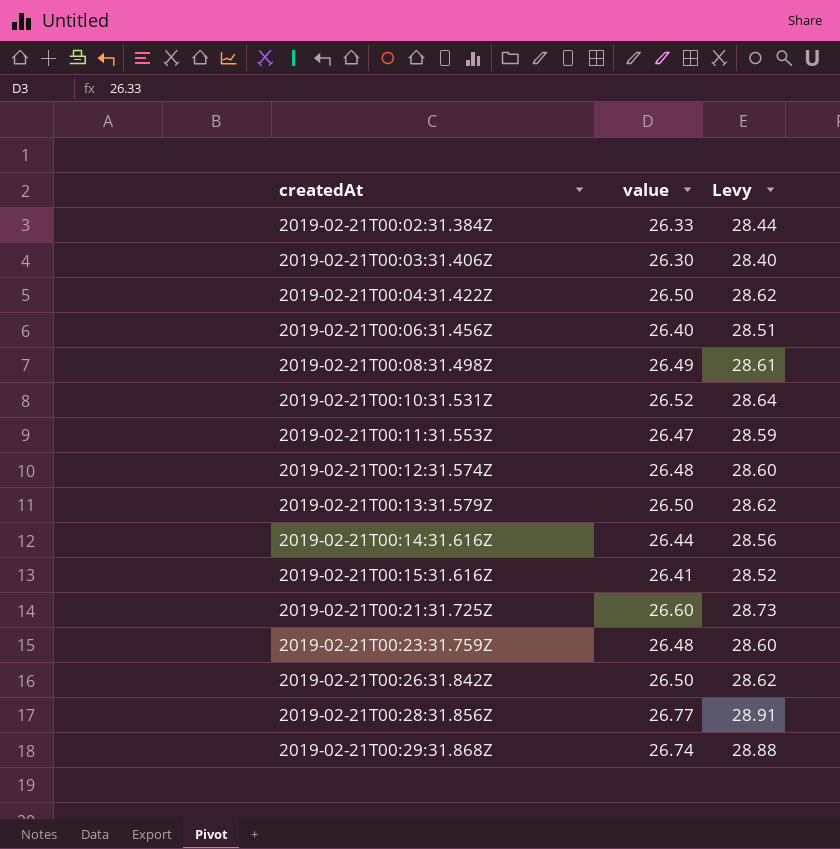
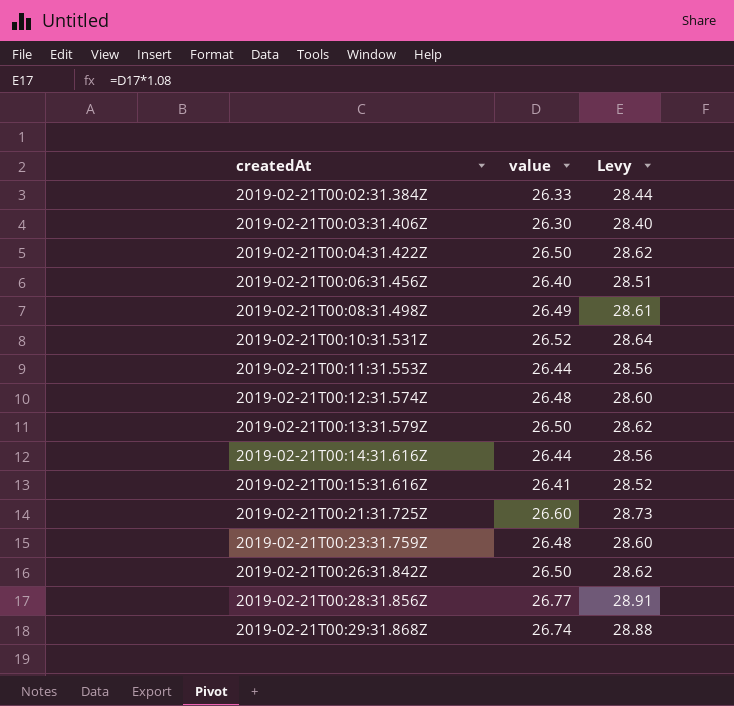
2019-02-21T00:11:31.553Z | value: 26.47 -> 26.44
2019-02-21T00:11:31.553Z | Levy: 28.59 -> 28.56

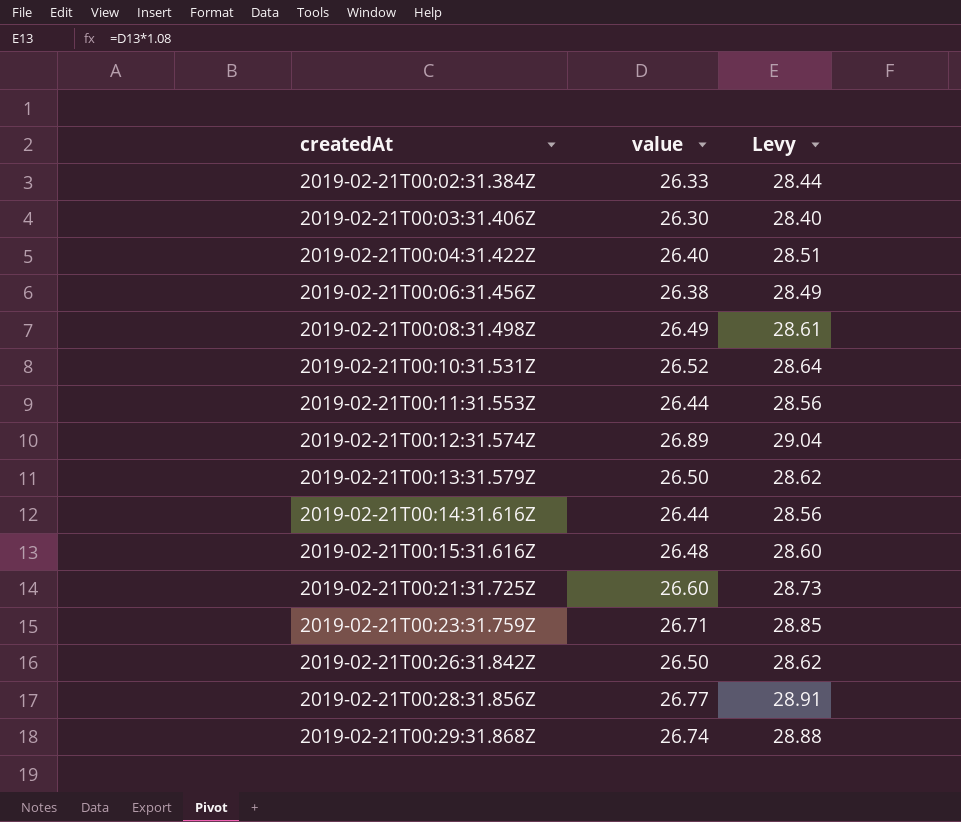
2019-02-21T00:04:31.422Z | value: 26.50 -> 26.40
2019-02-21T00:04:31.422Z | Levy: 28.62 -> 28.51
2019-02-21T00:06:31.456Z | value: 26.40 -> 26.38
2019-02-21T00:06:31.456Z | Levy: 28.51 -> 28.49
2019-02-21T00:12:31.574Z | value: 26.48 -> 26.89
2019-02-21T00:12:31.574Z | Levy: 28.60 -> 29.04
2019-02-21T00:15:31.616Z | value: 26.41 -> 26.48
2019-02-21T00:15:31.616Z | Levy: 28.52 -> 28.60
2019-02-21T00:23:31.759Z | value: 26.48 -> 26.71
2019-02-21T00:23:31.759Z | Levy: 28.60 -> 28.85

